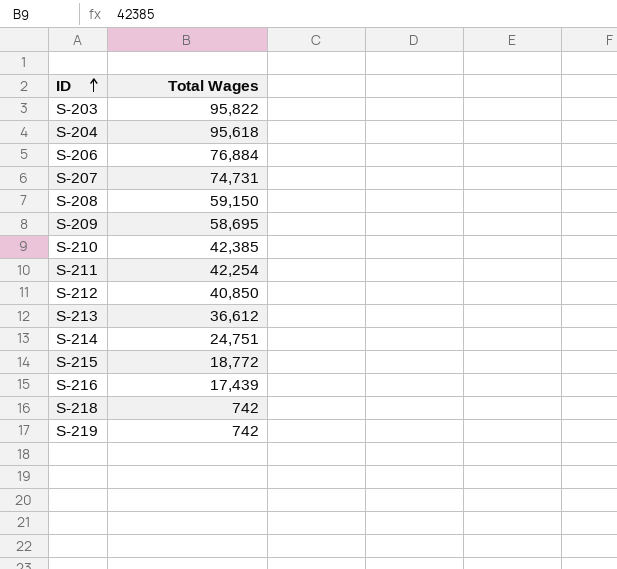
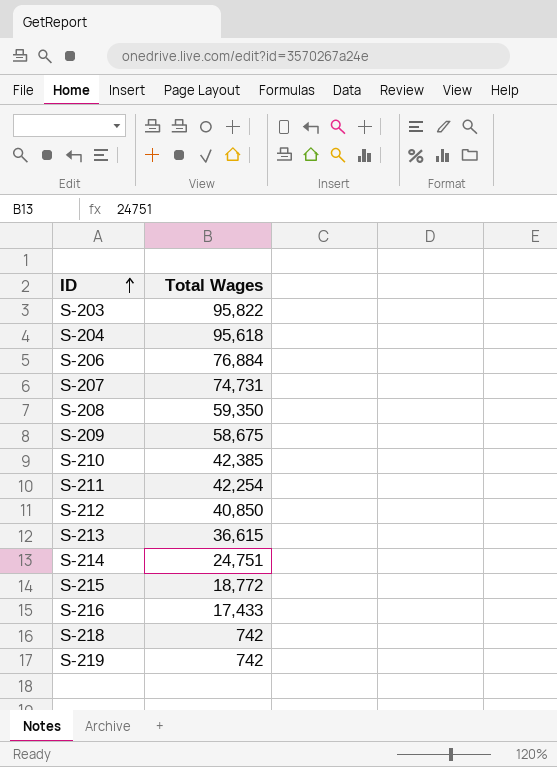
S-208 | Total Wages: 59,150 -> 59,350
S-209 | Total Wages: 58,695 -> 58,675
S-213 | Total Wages: 36,612 -> 36,615
S-216 | Total Wages: 17,439 -> 17,433

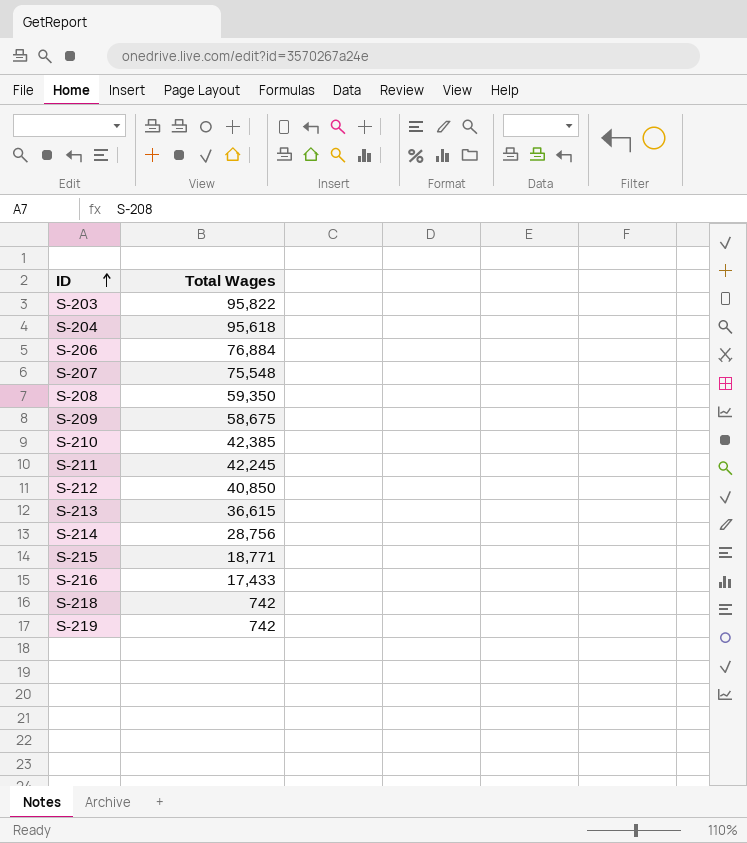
S-207 | Total Wages: 74,731 -> 75,548
S-211 | Total Wages: 42,254 -> 42,245
S-214 | Total Wages: 24,751 -> 28,756
S-215 | Total Wages: 18,772 -> 18,771

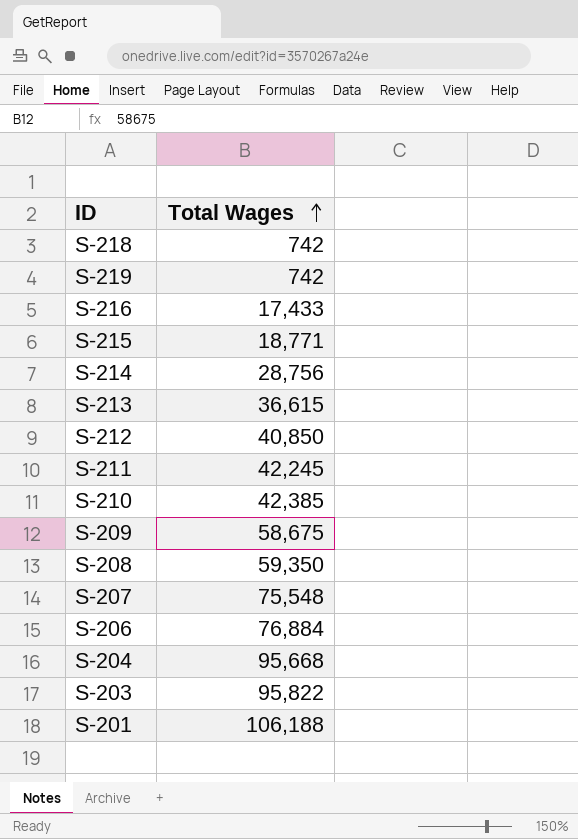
row order: ID ascending -> Total Wages ascending
S-204 | Total Wages: 95,618 -> 95,668
row S-201: none -> 106,188

